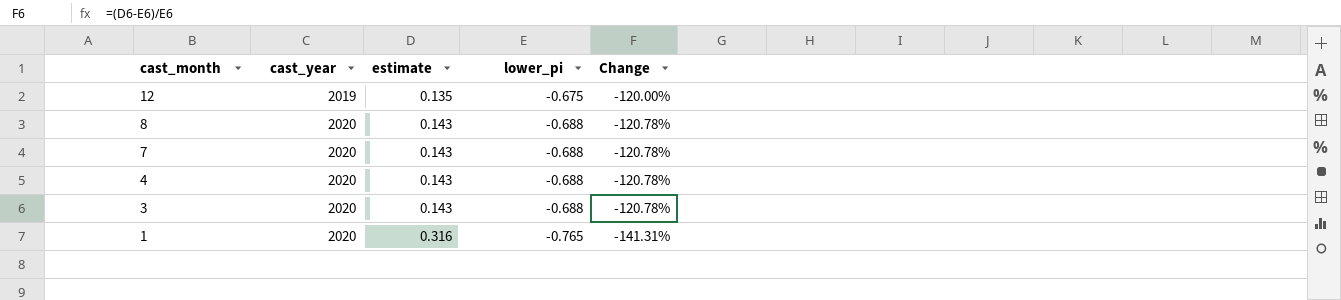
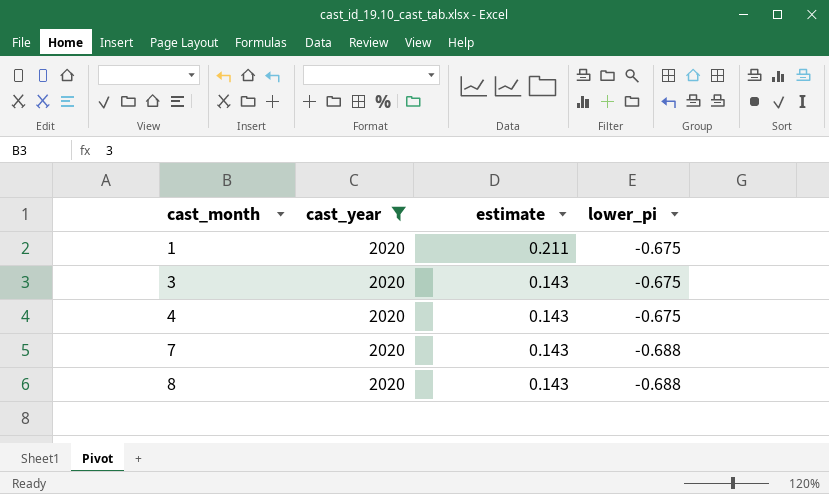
filter: none -> cast_year = 2020
row order: cast_month descending -> cast_month ascending
column Change | formula: ([estimate] - [lower_pi]) / [lower_pi] -> none
1 | estimate: 0.316 -> 0.211
1 | lower_pi: -0.765 -> -0.675
3 | lower_pi: -0.688 -> -0.675
4 | lower_pi: -0.688 -> -0.675

